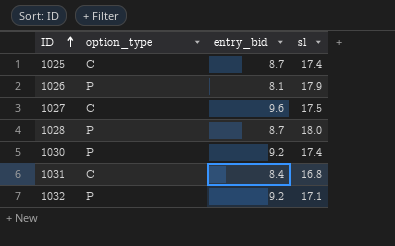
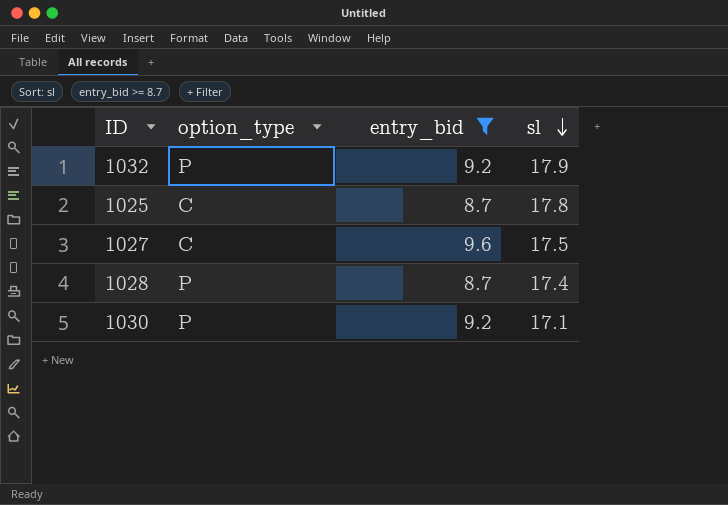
filter: none -> entry_bid >= 8.7
row order: ID ascending -> sl descending
1032 | sl: 17.1 -> 17.9
1025 | sl: 17.4 -> 17.8
1028 | sl: 18.0 -> 17.4
1030 | sl: 17.4 -> 17.1

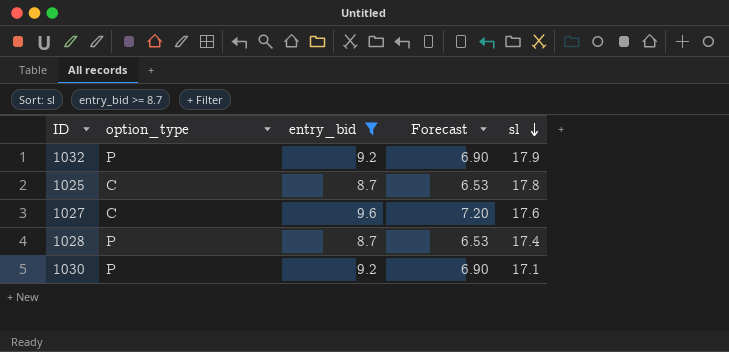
column Forecast | formula: none -> [entry_bid] * 0.75
1027 | sl: 17.5 -> 17.6

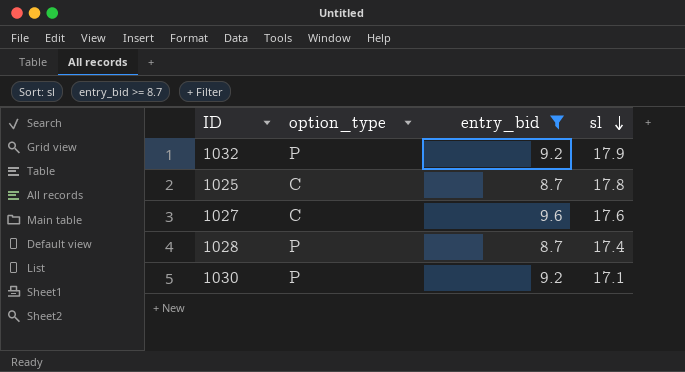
column Forecast | formula: [entry_bid] * 0.75 -> none

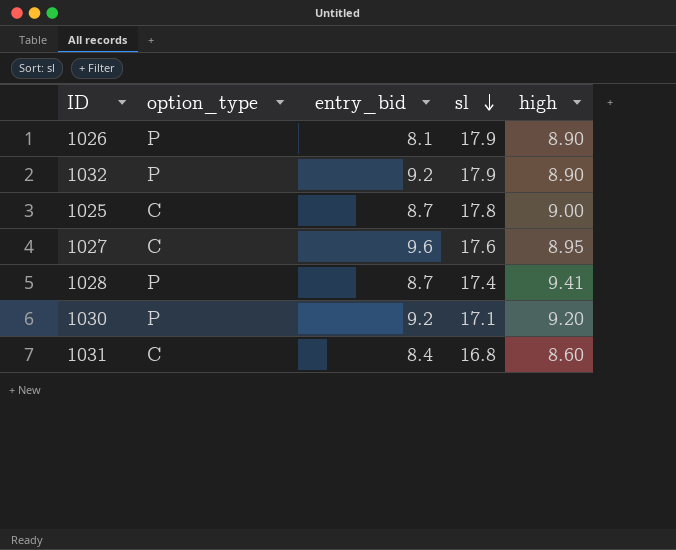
filter: entry_bid >= 8.7 -> none
column high | position: none -> 5

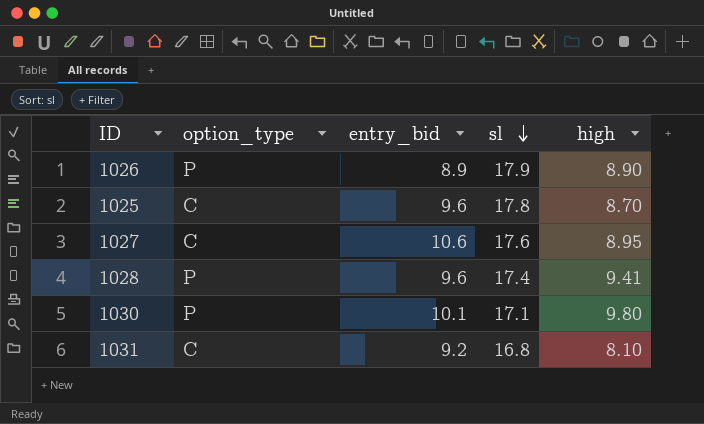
row 1032: P | 9.2 | 17.9 | 8.90 -> none
1026 | entry_bid: 8.1 -> 8.9
1025 | entry_bid: 8.7 -> 9.6
1025 | high: 9.00 -> 8.70
1027 | entry_bid: 9.6 -> 10.6
1028 | entry_bid: 8.7 -> 9.6
1030 | entry_bid: 9.2 -> 10.1
1030 | high: 9.20 -> 9.80
1031 | entry_bid: 8.4 -> 9.2
1031 | high: 8.60 -> 8.10

